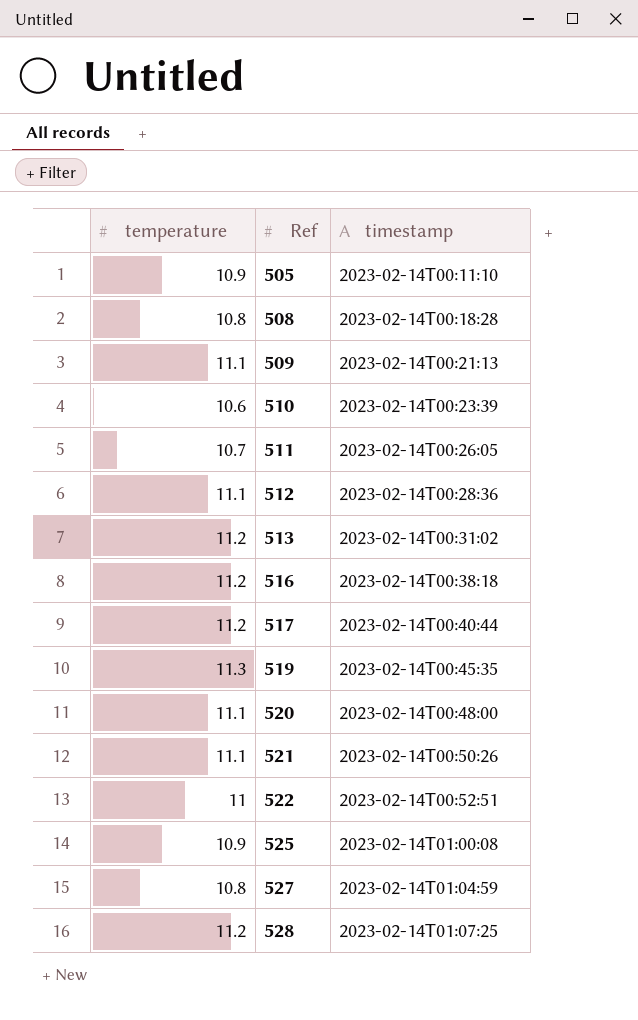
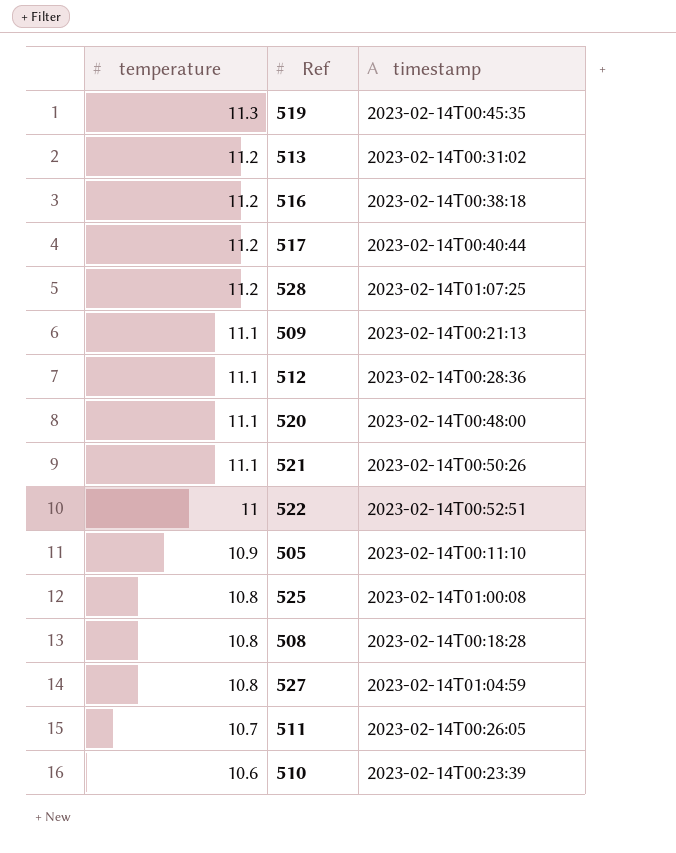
row order: Ref ascending -> temperature descending
525 | temperature: 10.9 -> 10.8

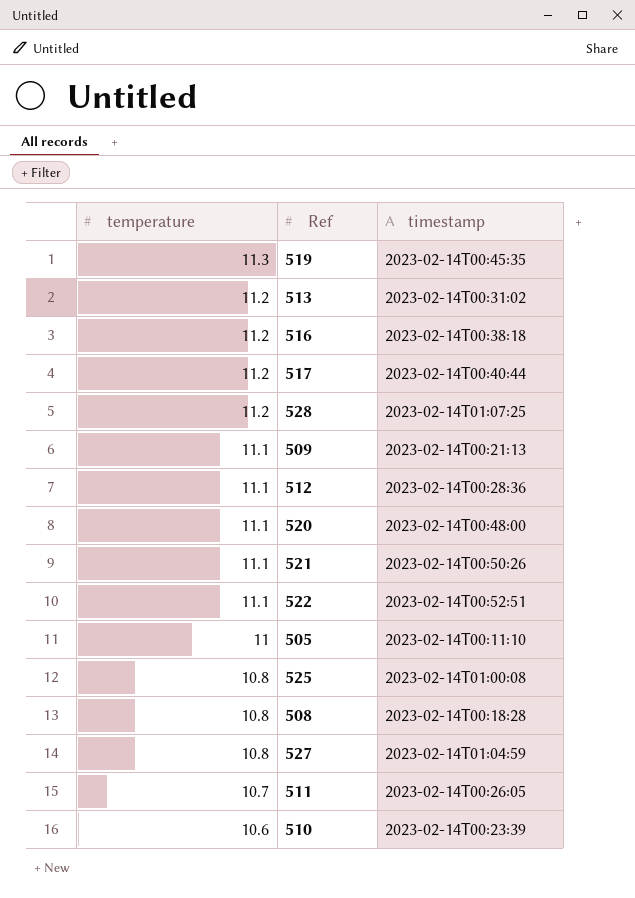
522 | temperature: 11 -> 11.1
505 | temperature: 10.9 -> 11

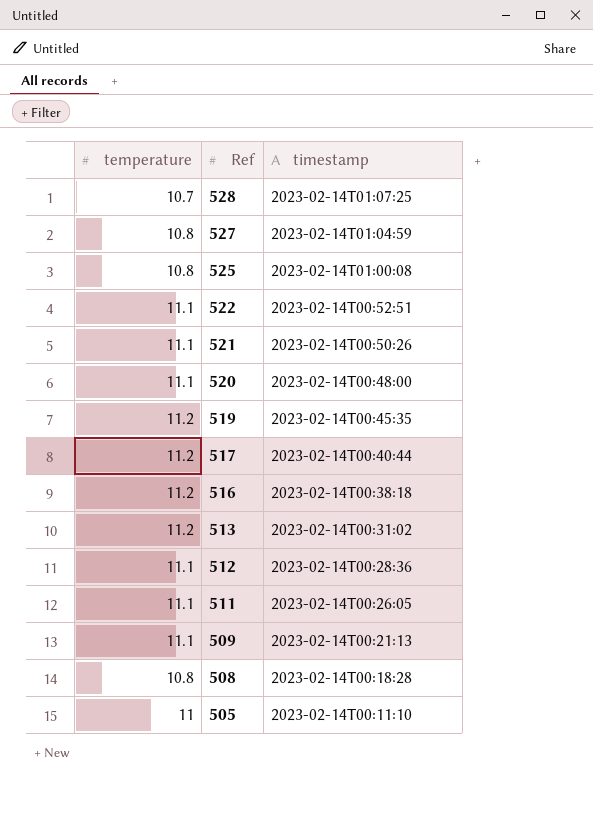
row order: temperature descending -> Ref descending
row 510: 10.6 | 2023-02-14T00:23:39 -> none
528 | temperature: 11.2 -> 10.7
519 | temperature: 11.3 -> 11.2
511 | temperature: 10.7 -> 11.1

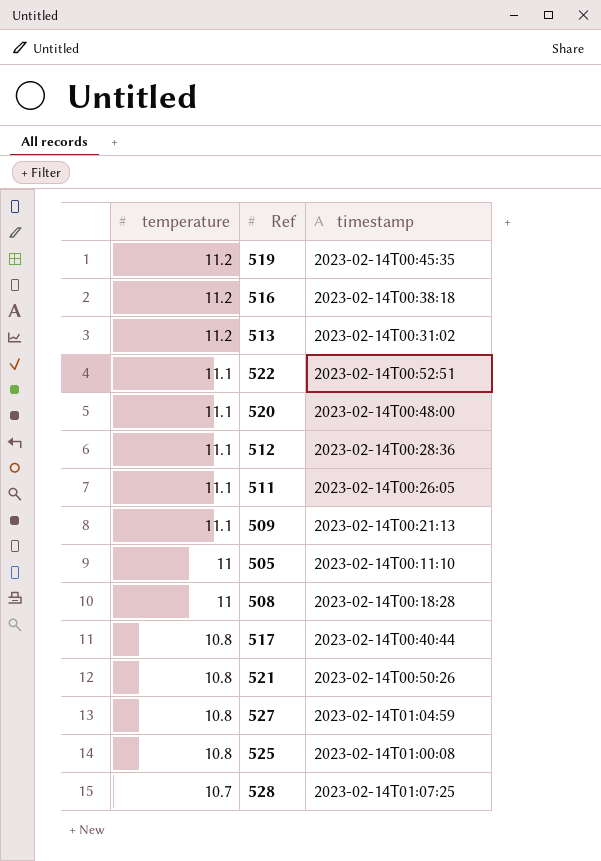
row order: Ref descending -> temperature descending
508 | temperature: 10.8 -> 11
517 | temperature: 11.2 -> 10.8
521 | temperature: 11.1 -> 10.8

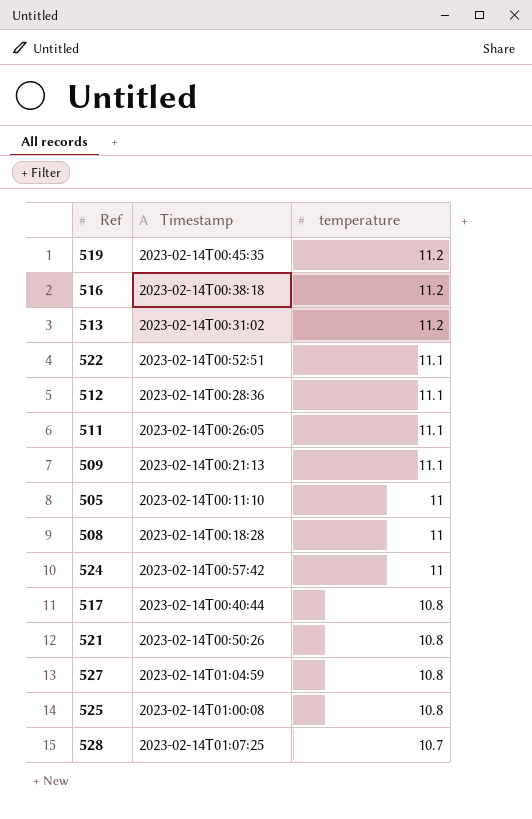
column name: timestamp -> Timestamp
column temperature | position: 1 -> 3
row 520: 11.1 | 2023-02-14T00:48:00 -> none
row 524: none -> 2023-02-14T00:57:42 | 11

